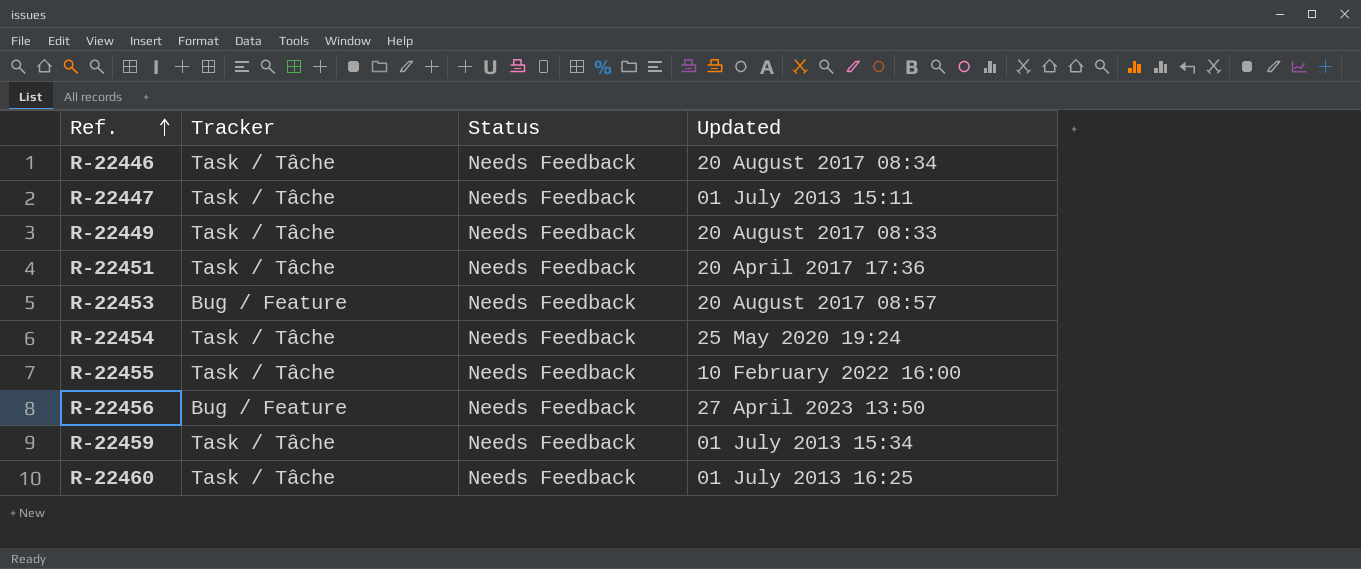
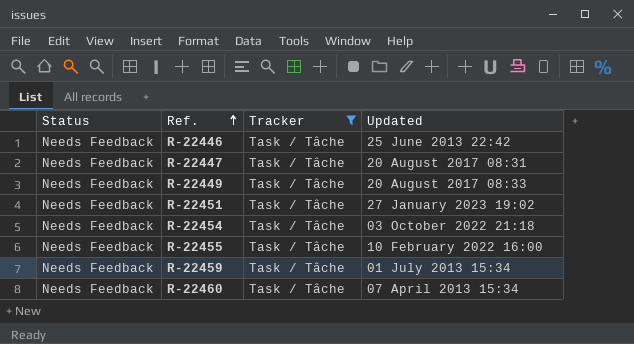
filter: none -> Tracker = Task / Tâche
column Status | position: 3 -> 1
R-22446 | Updated: 20 August 2017 08:34 -> 25 June 2013 22:42
R-22447 | Updated: 01 July 2013 15:11 -> 20 August 2017 08:31
R-22451 | Updated: 20 April 2017 17:36 -> 27 January 2023 19:02
R-22454 | Updated: 25 May 2020 19:24 -> 03 October 2022 21:18
R-22460 | Updated: 01 July 2013 16:25 -> 07 April 2013 15:34

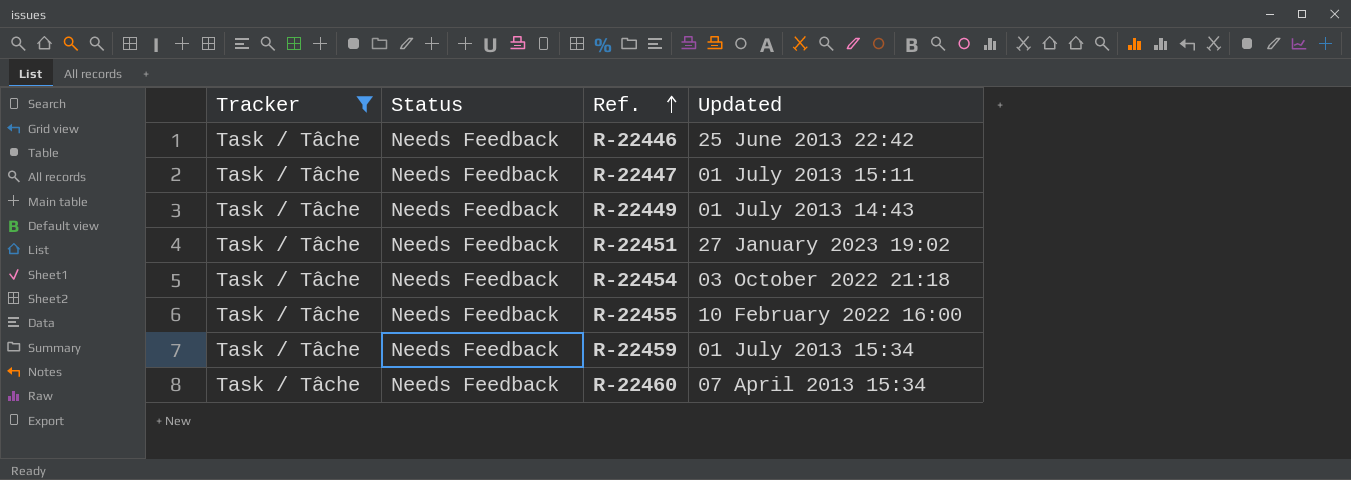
column Tracker | position: 3 -> 1
R-22447 | Updated: 20 August 2017 08:31 -> 01 July 2013 15:11
R-22449 | Updated: 20 August 2017 08:33 -> 01 July 2013 14:43

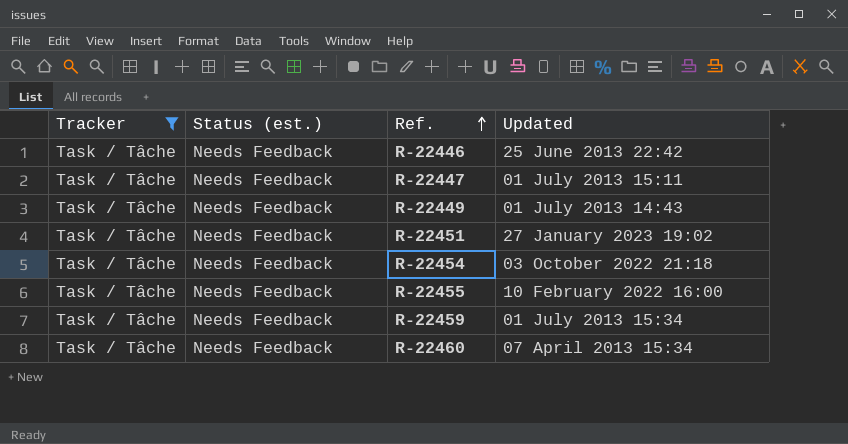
column name: Status -> Status (est.)

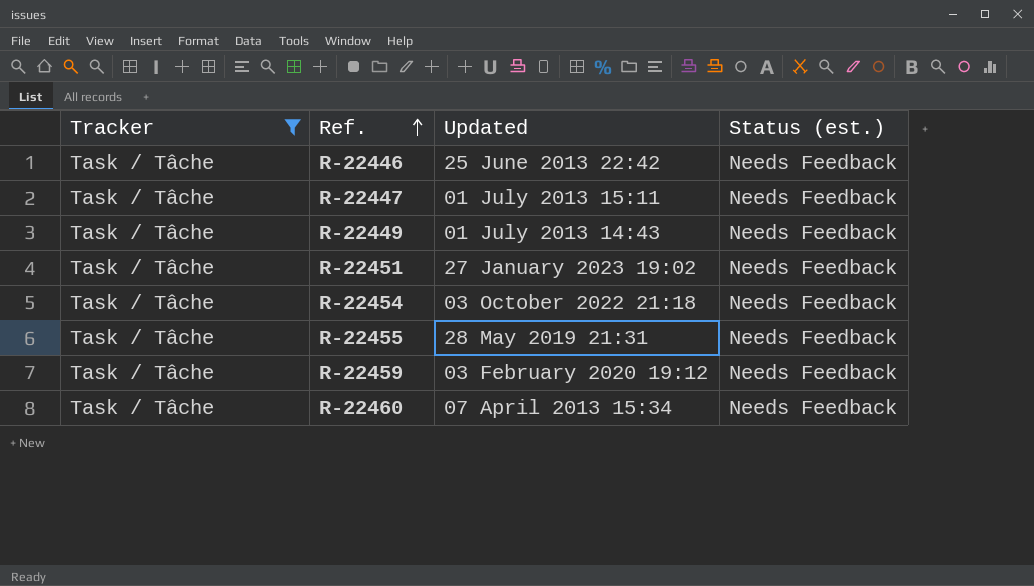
column Status (est.) | position: 2 -> 4
R-22455 | Updated: 10 February 2022 16:00 -> 28 May 2019 21:31
R-22459 | Updated: 01 July 2013 15:34 -> 03 February 2020 19:12

